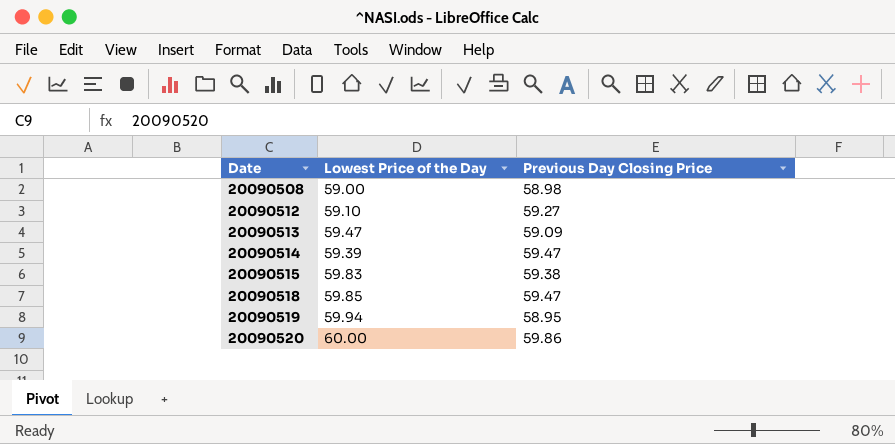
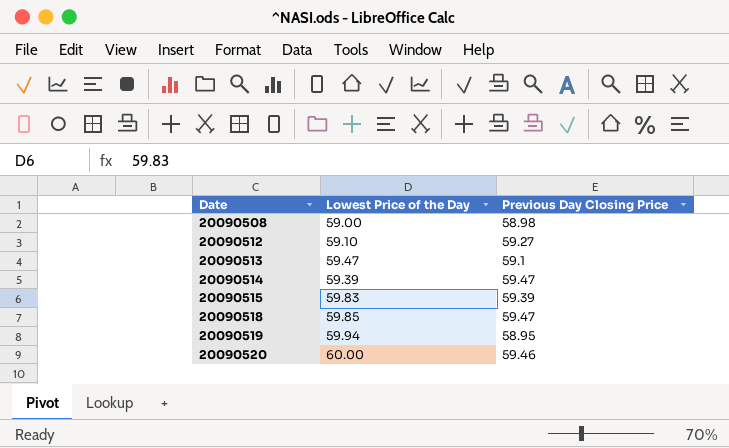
20090513 | Previous Day Closing Price: 59.09 -> 59.1
20090515 | Previous Day Closing Price: 59.38 -> 59.39
20090520 | Previous Day Closing Price: 59.86 -> 59.46

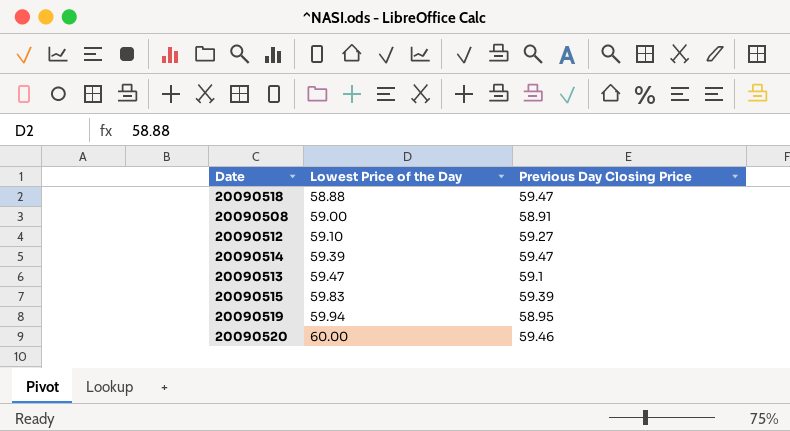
row order: Date ascending -> Lowest Price of the Day ascending
20090518 | Lowest Price of the Day: 59.85 -> 58.88
20090508 | Previous Day Closing Price: 58.98 -> 58.91

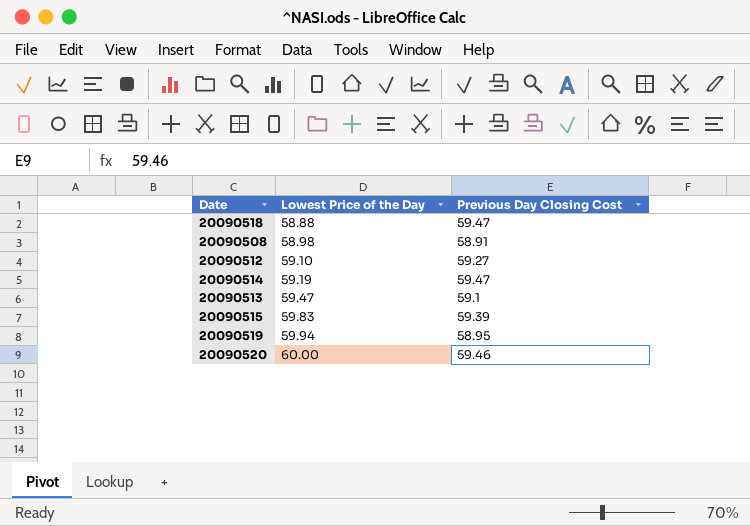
column name: Previous Day Closing Price -> Previous Day Closing Cost
20090508 | Lowest Price of the Day: 59.00 -> 58.98
20090514 | Lowest Price of the Day: 59.39 -> 59.19

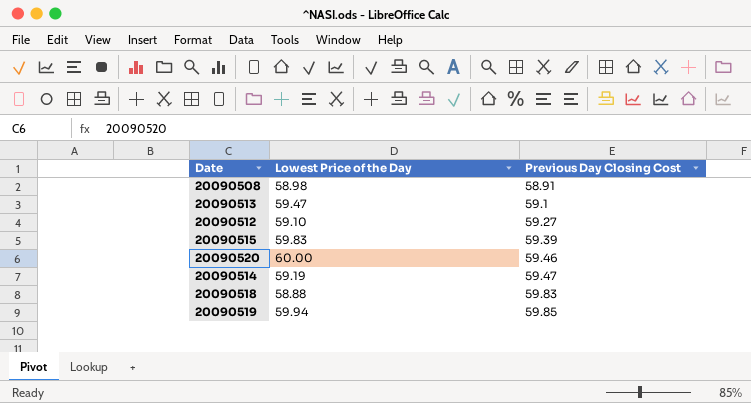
row order: Lowest Price of the Day ascending -> Previous Day Closing Cost ascending
20090518 | Previous Day Closing Cost: 59.47 -> 59.83
20090519 | Previous Day Closing Cost: 58.95 -> 59.85

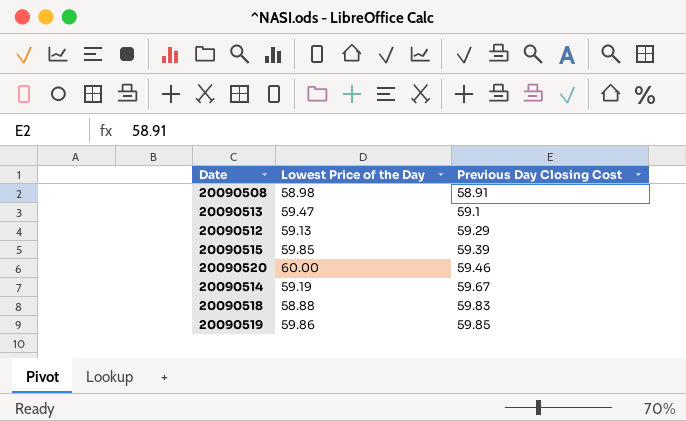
20090512 | Lowest Price of the Day: 59.10 -> 59.13
20090512 | Previous Day Closing Cost: 59.27 -> 59.29
20090515 | Lowest Price of the Day: 59.83 -> 59.85
20090514 | Previous Day Closing Cost: 59.47 -> 59.67
20090519 | Lowest Price of the Day: 59.94 -> 59.86

